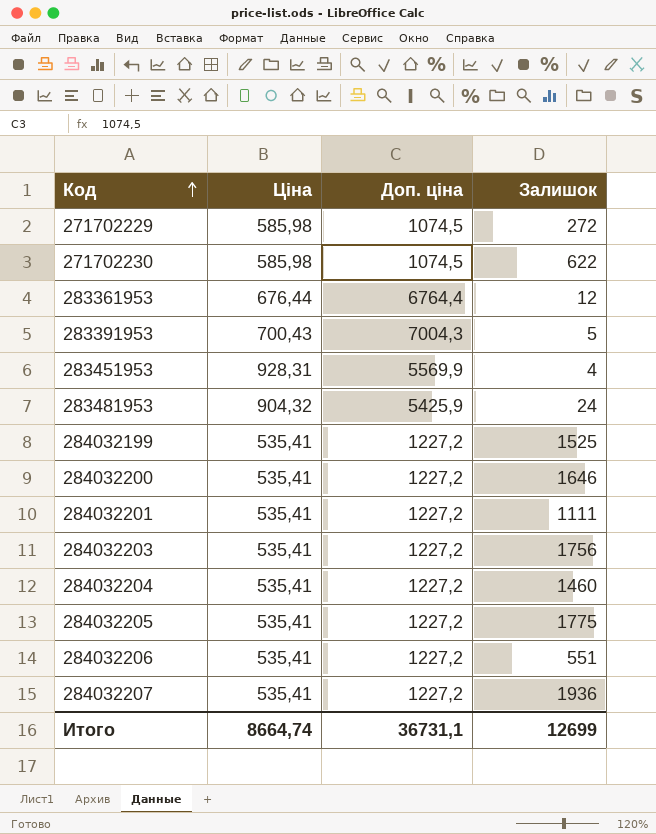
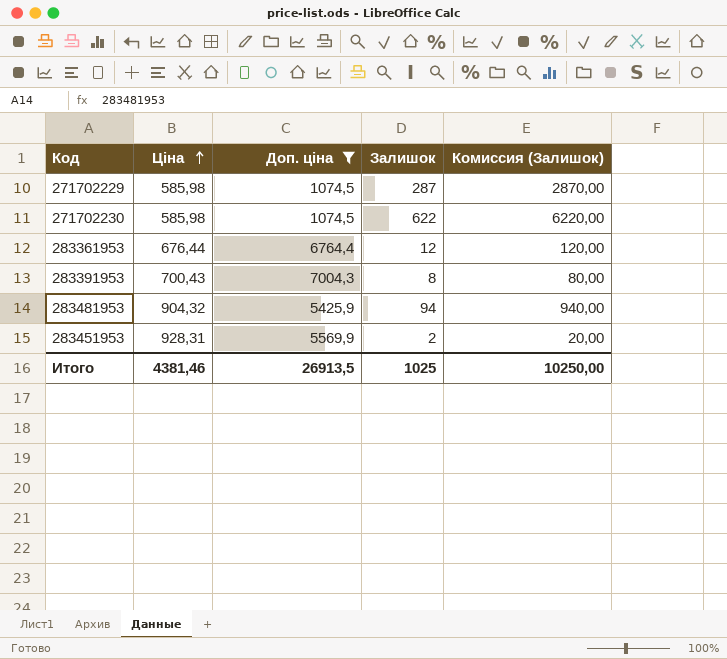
filter: none -> Доп. ціна != 1227,2
row order: Код ascending -> Ціна ascending
column Комиссия (Залишок) | formula: none -> [Залишок] * 10
271702229 | Залишок: 272 -> 287
283391953 | Залишок: 5 -> 8
283481953 | Залишок: 24 -> 94
283451953 | Залишок: 4 -> 2
Итого | Ціна: 8664,74 -> 4381,46
Итого | Доп. ціна: 36731,1 -> 26913,5
Итого | Залишок: 12699 -> 1025

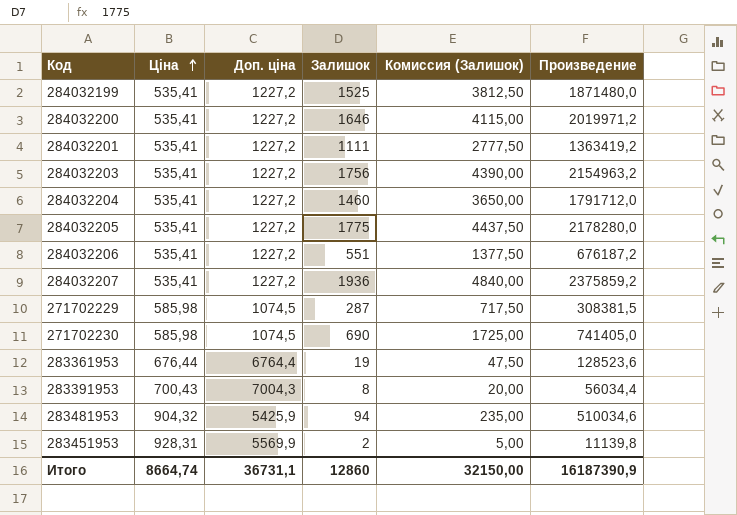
filter: Доп. ціна != 1227,2 -> none
column Комиссия (Залишок) | formula: [Залишок] * 10 -> [Залишок] * 2,5
column Произведение | formula: none -> [Доп. ціна] * [Залишок]
271702230 | Залишок: 622 -> 690
283361953 | Залишок: 12 -> 19
Итого | Ціна: 4381,46 -> 8664,74
Итого | Доп. ціна: 26913,5 -> 36731,1
Итого | Залишок: 1025 -> 12860
Итого | Комиссия (Залишок): 10250,00 -> 32150,00

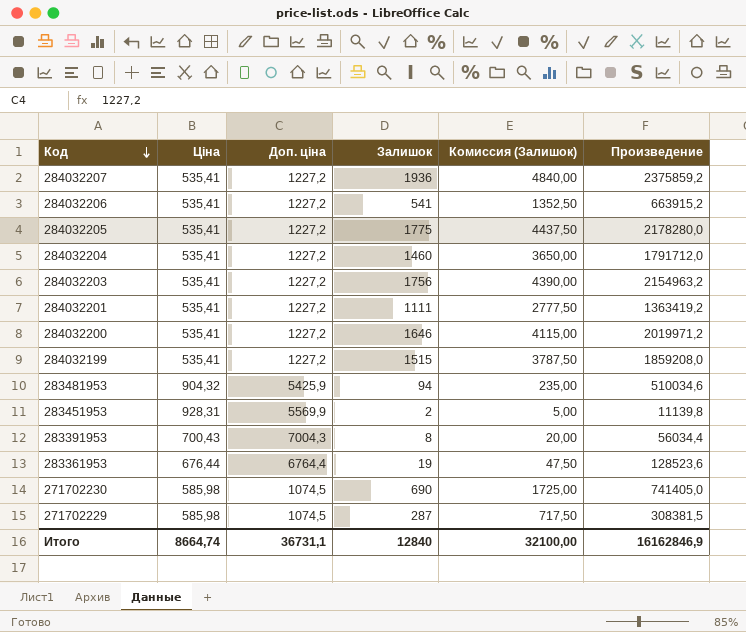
row order: Ціна ascending -> Код descending
284032206 | Залишок: 551 -> 541
284032206 | Комиссия (Залишок): 1377,50 -> 1352,50
284032206 | Произведение: 676187,2 -> 663915,2
284032199 | Залишок: 1525 -> 1515
284032199 | Комиссия (Залишок): 3812,50 -> 3787,50
284032199 | Произведение: 1871480,0 -> 1859208,0
Итого | Залишок: 12860 -> 12840
Итого | Комиссия (Залишок): 32150,00 -> 32100,00
Итого | Произведение: 16187390,9 -> 16162846,9

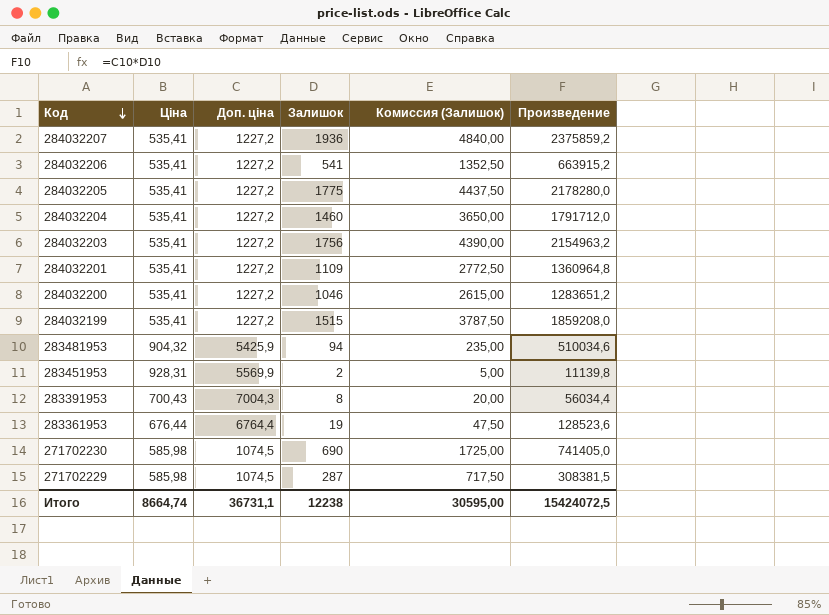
284032201 | Залишок: 1111 -> 1109
284032201 | Комиссия (Залишок): 2777,50 -> 2772,50
284032201 | Произведение: 1363419,2 -> 1360964,8
284032200 | Залишок: 1646 -> 1046
284032200 | Комиссия (Залишок): 4115,00 -> 2615,00
284032200 | Произведение: 2019971,2 -> 1283651,2
Итого | Залишок: 12840 -> 12238
Итого | Комиссия (Залишок): 32100,00 -> 30595,00
Итого | Произведение: 16162846,9 -> 15424072,5

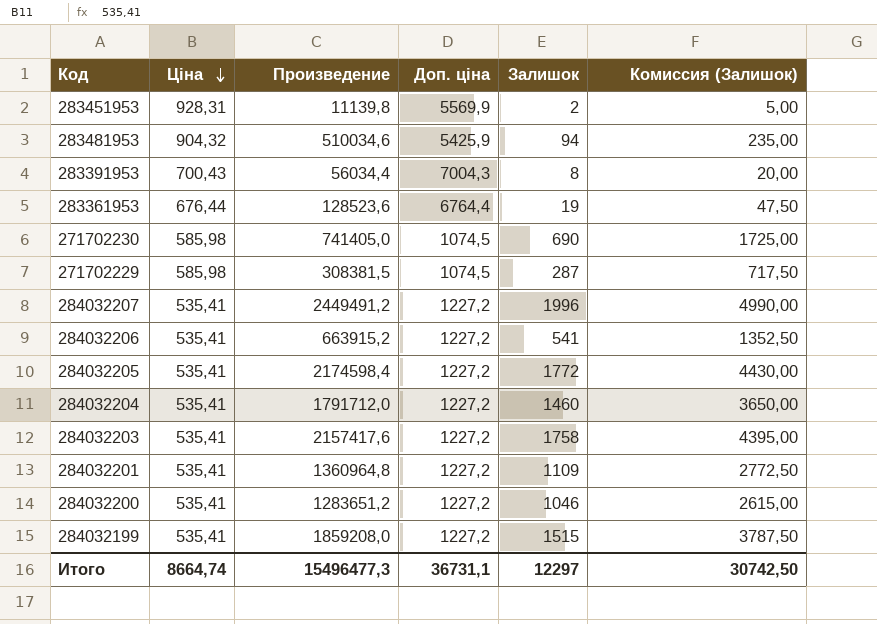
row order: Код descending -> Ціна descending
column Произведение | position: 6 -> 3
284032207 | Произведение: 2375859,2 -> 2449491,2
284032207 | Залишок: 1936 -> 1996
284032207 | Комиссия (Залишок): 4840,00 -> 4990,00
284032205 | Произведение: 2178280,0 -> 2174598,4
284032205 | Залишок: 1775 -> 1772
284032205 | Комиссия (Залишок): 4437,50 -> 4430,00
284032203 | Произведение: 2154963,2 -> 2157417,6
284032203 | Залишок: 1756 -> 1758
284032203 | Комиссия (Залишок): 4390,00 -> 4395,00
Итого | Произведение: 15424072,5 -> 15496477,3
Итого | Залишок: 12238 -> 12297
Итого | Комиссия (Залишок): 30595,00 -> 30742,50

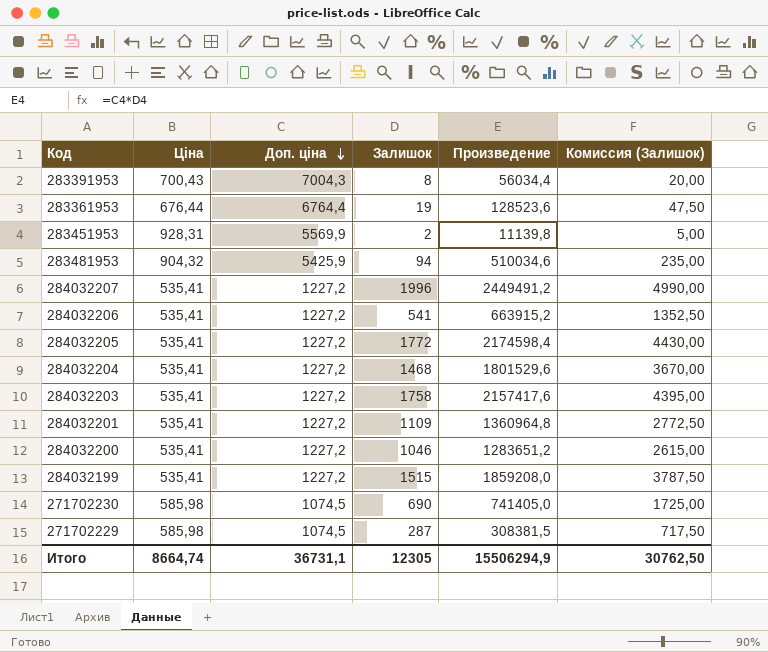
row order: Ціна descending -> Доп. ціна descending
column Произведение | position: 3 -> 5
284032204 | Залишок: 1460 -> 1468
284032204 | Произведение: 1791712,0 -> 1801529,6
284032204 | Комиссия (Залишок): 3650,00 -> 3670,00
Итого | Залишок: 12297 -> 12305
Итого | Произведение: 15496477,3 -> 15506294,9
Итого | Комиссия (Залишок): 30742,50 -> 30762,50

